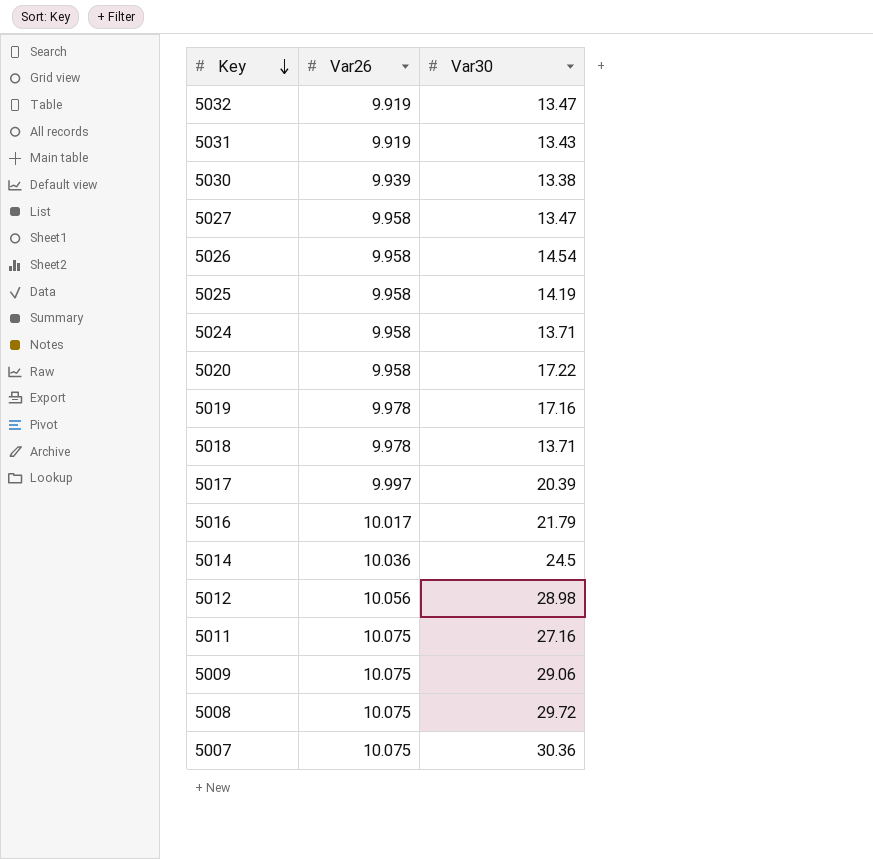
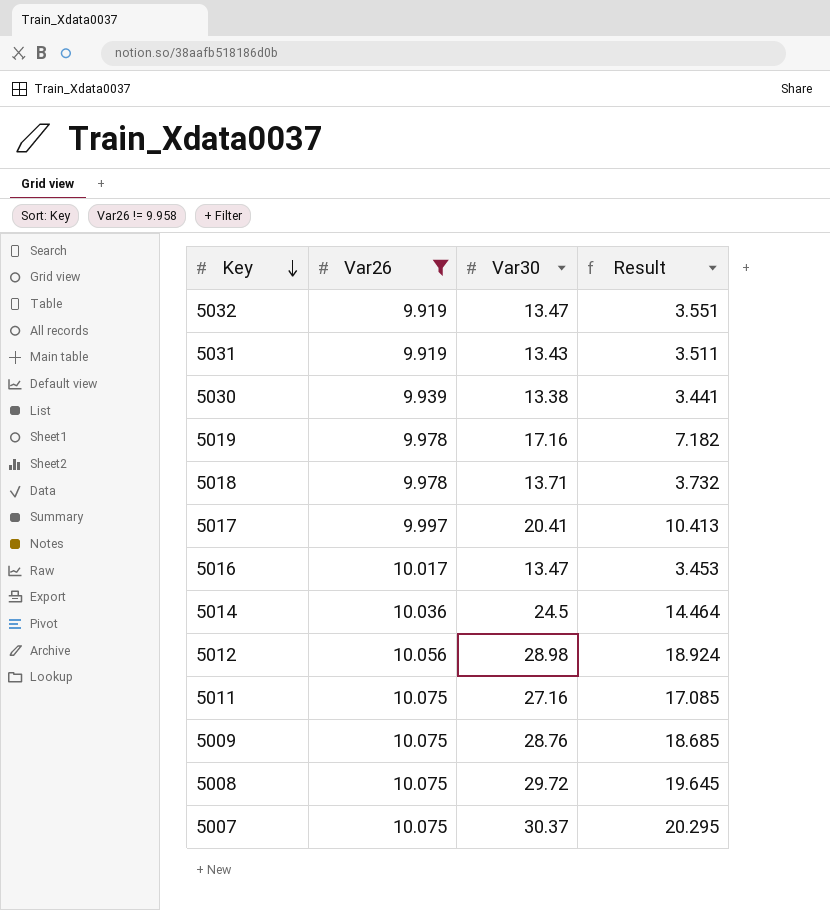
filter: none -> Var26 != 9.958
column Result | formula: none -> [Var30] - [Var26]
5017 | Var30: 20.39 -> 20.41
5016 | Var30: 21.79 -> 13.47
5009 | Var30: 29.06 -> 28.76
5007 | Var30: 30.36 -> 30.37

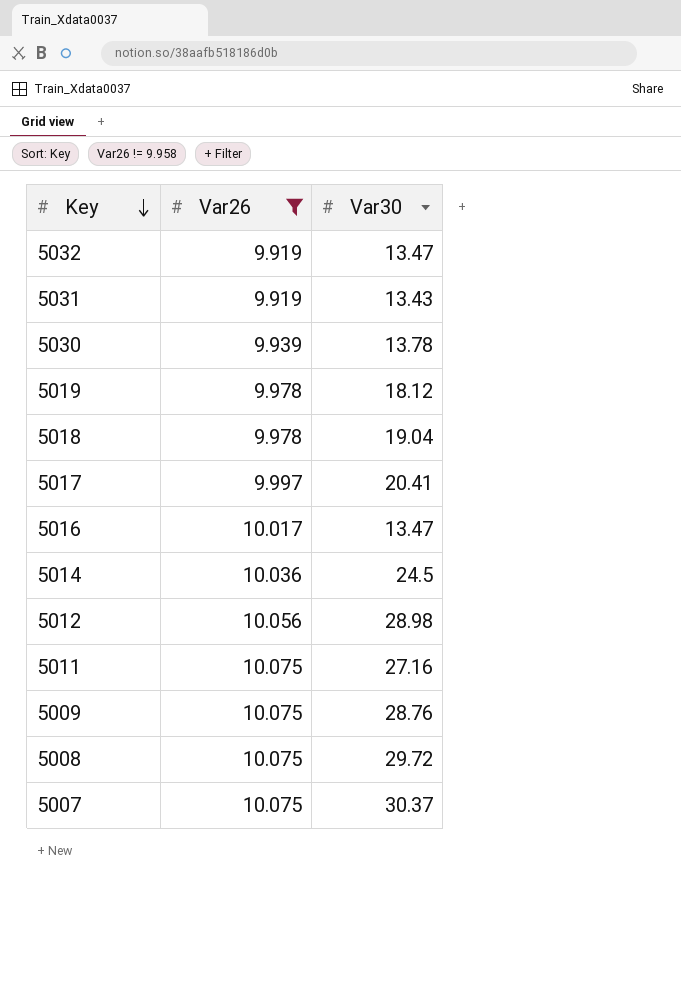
column Result | formula: [Var30] - [Var26] -> none
5030 | Var30: 13.38 -> 13.78
5019 | Var30: 17.16 -> 18.12
5018 | Var30: 13.71 -> 19.04

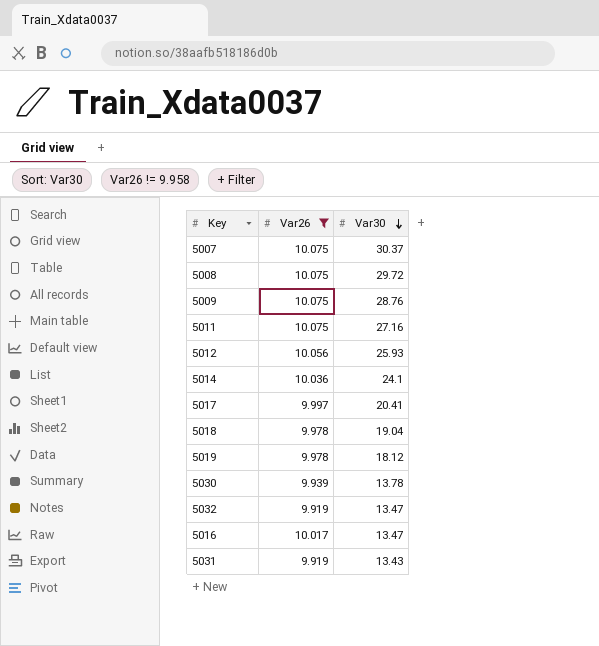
row order: Key descending -> Var30 descending
5012 | Var30: 28.98 -> 25.93
5014 | Var30: 24.5 -> 24.1

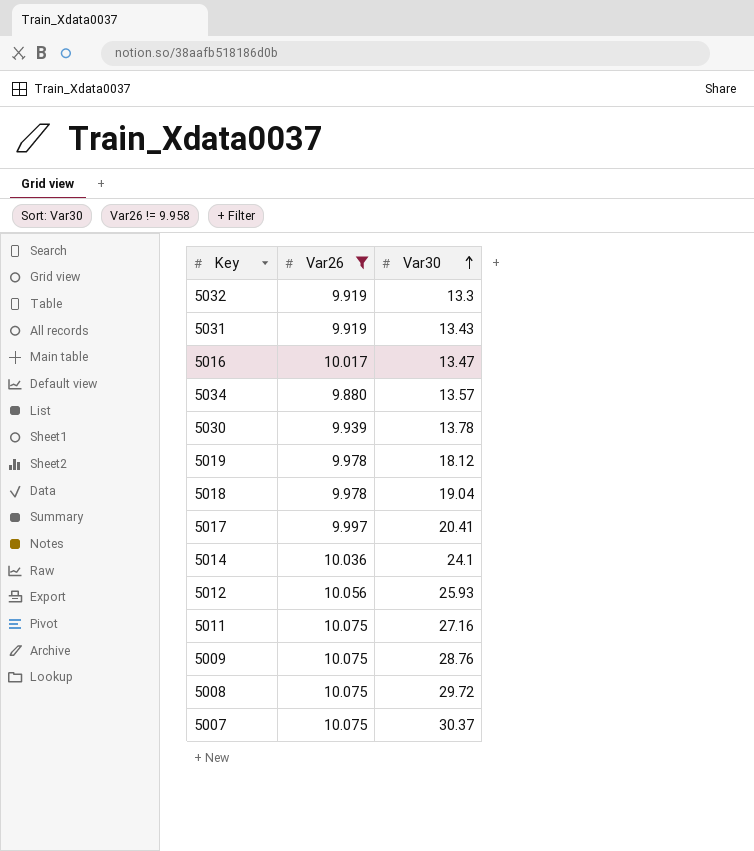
row order: Var30 descending -> Var30 ascending
5032 | Var30: 13.47 -> 13.3
row 5034: none -> 9.880 | 13.57

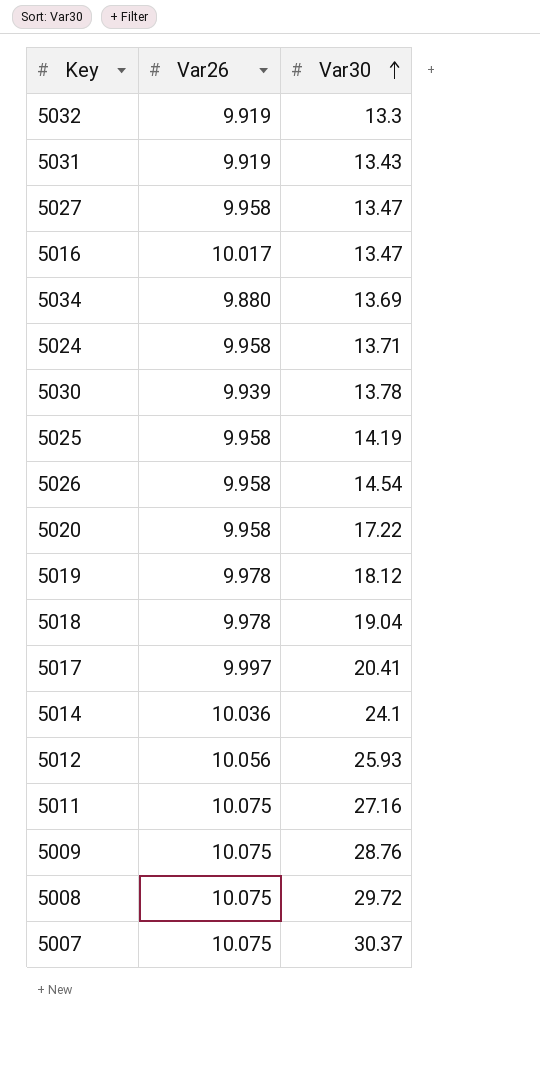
filter: Var26 != 9.958 -> none
5034 | Var30: 13.57 -> 13.69

